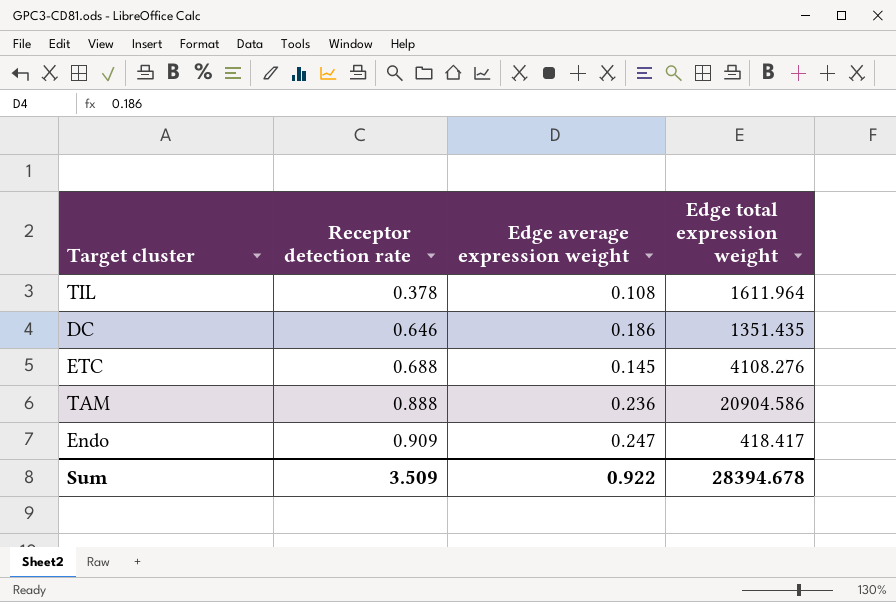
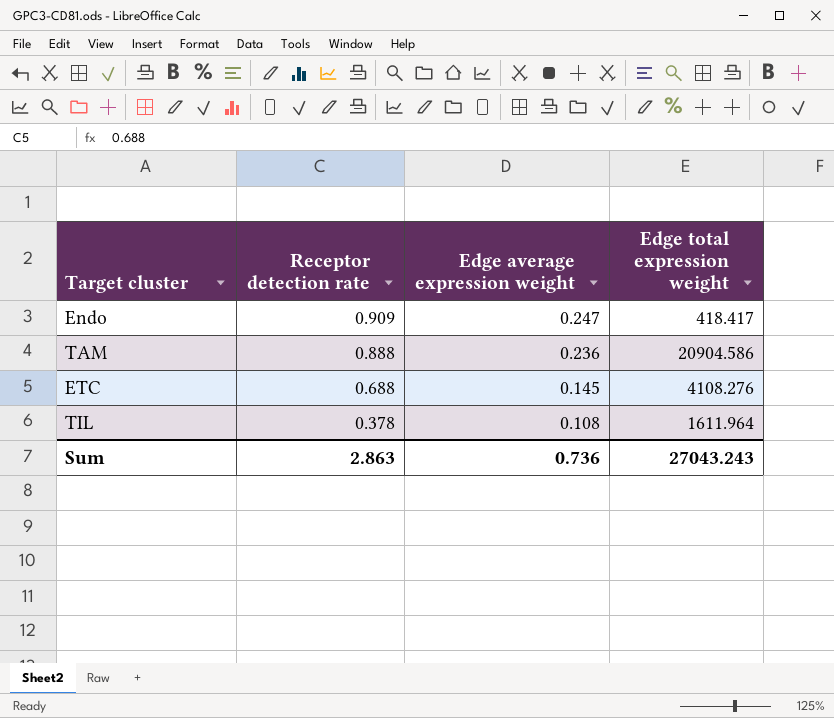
row order: Receptor detection rate ascending -> Receptor detection rate descending
row DC: 0.646 | 0.186 | 1351.435 -> none
Sum | Receptor detection rate: 3.509 -> 2.863
Sum | Edge average expression weight: 0.922 -> 0.736
Sum | Edge total expression weight: 28394.678 -> 27043.243

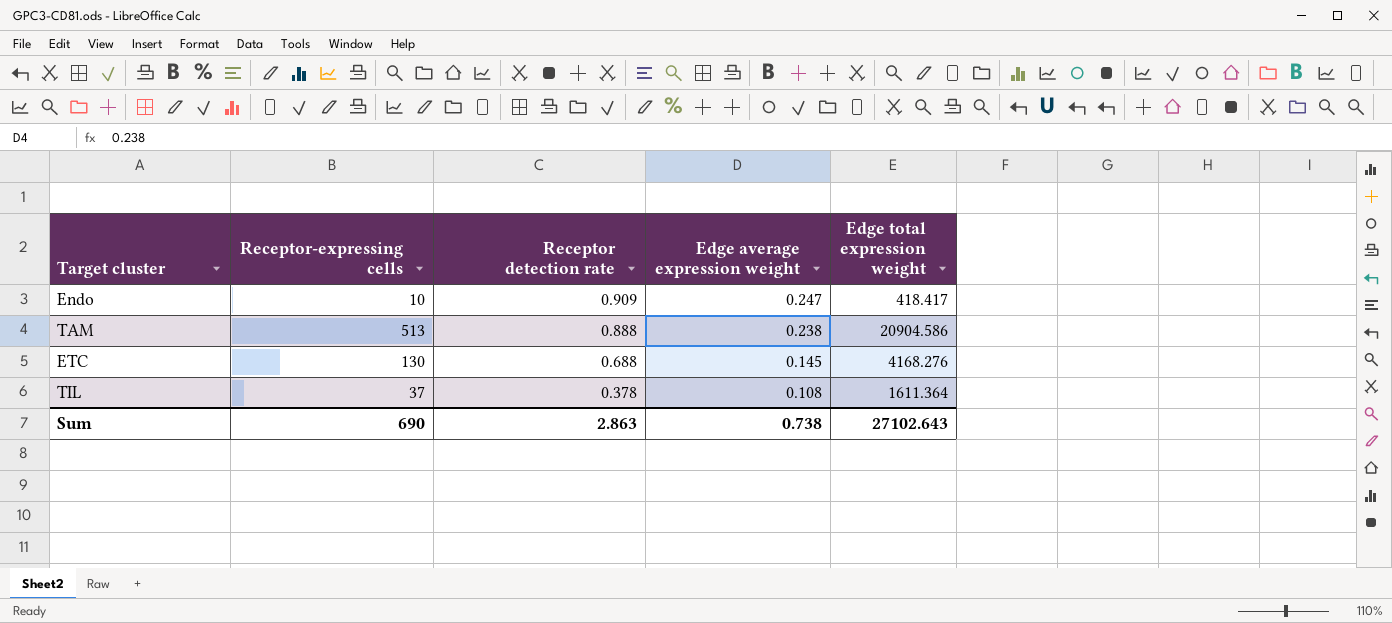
column Receptor-expressing cells | position: none -> 2
TAM | Edge average expression weight: 0.236 -> 0.238
ETC | Edge total expression weight: 4108.276 -> 4168.276
TIL | Edge total expression weight: 1611.964 -> 1611.364
Sum | Edge average expression weight: 0.736 -> 0.738
Sum | Edge total expression weight: 27043.243 -> 27102.643

